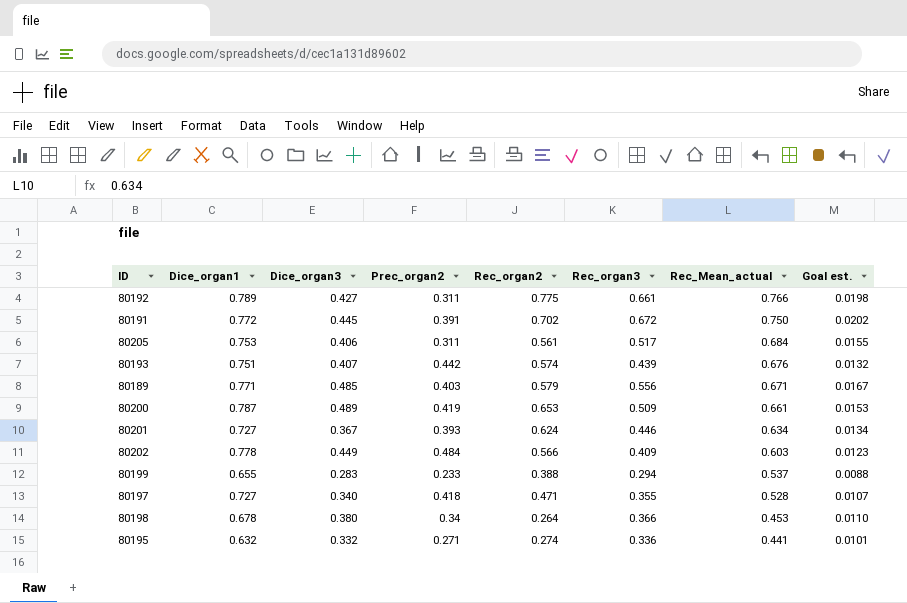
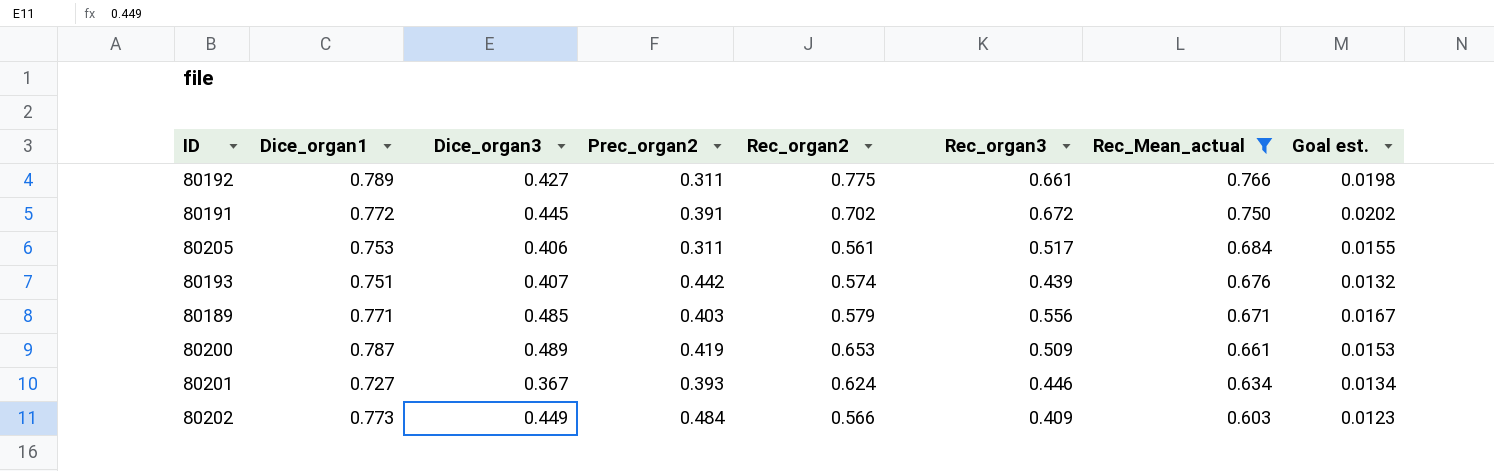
filter: none -> Rec_Mean_actual >= 0.603
80202 | Dice_organ1: 0.778 -> 0.773

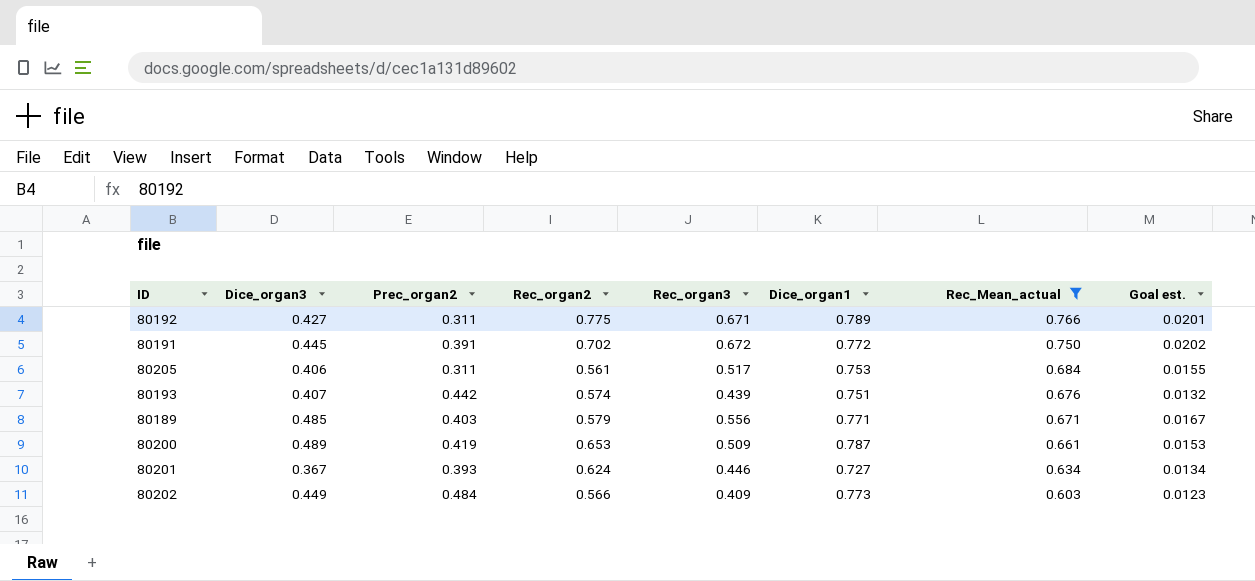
column Dice_organ1 | position: 2 -> 6
80192 | Rec_organ3: 0.661 -> 0.671
80192 | Goal est.: 0.0198 -> 0.0201

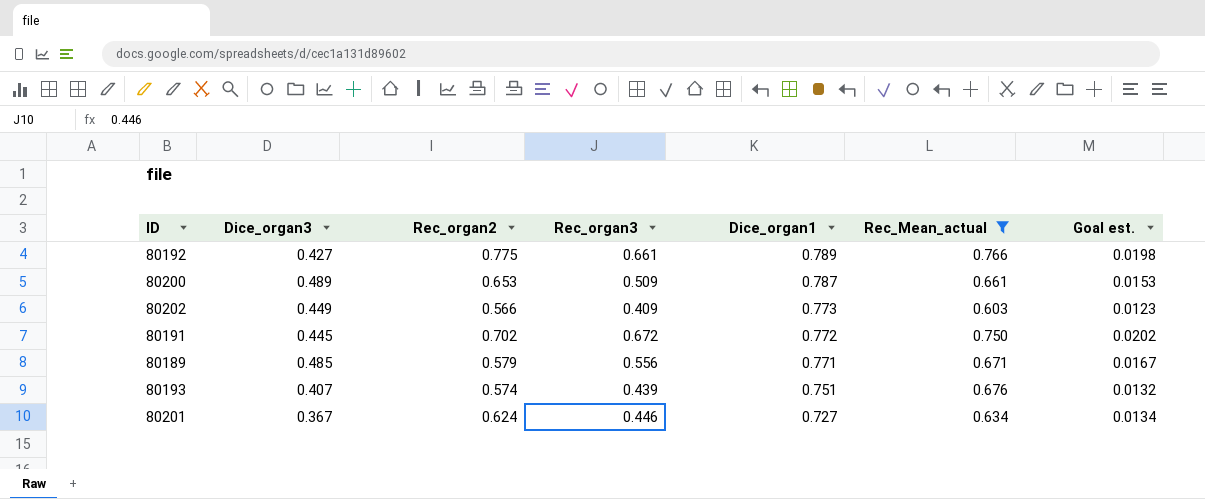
row order: Rec_Mean_actual descending -> Dice_organ1 descending
column Prec_organ2 | position: 3 -> none
row 80205: 0.406 | 0.311 | 0.561 | 0.517 | 0.753 | 0.684 | 0.0155 -> none
80192 | Rec_organ3: 0.671 -> 0.661
80192 | Goal est.: 0.0201 -> 0.0198

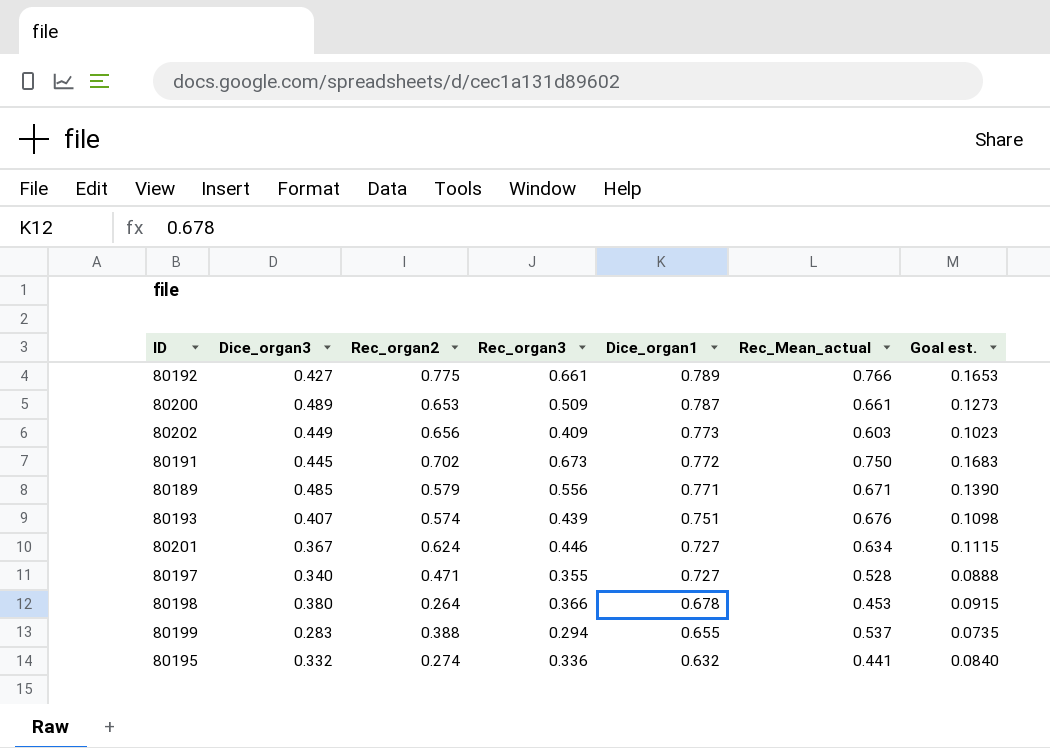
filter: Rec_Mean_actual >= 0.603 -> none
column Goal est. | formula: [Rec_organ3] * 0.03 -> [Rec_organ3] * 0.25
80202 | Rec_organ2: 0.566 -> 0.656
80191 | Rec_organ3: 0.672 -> 0.673

